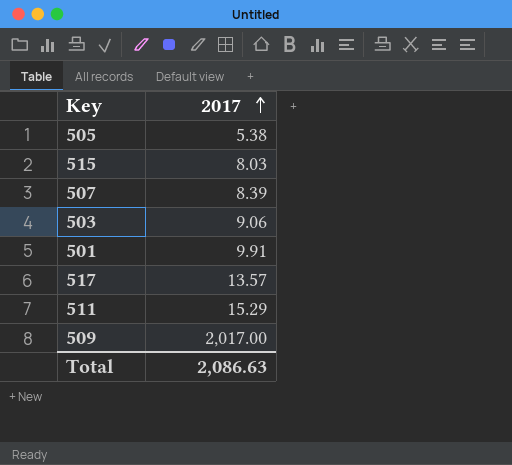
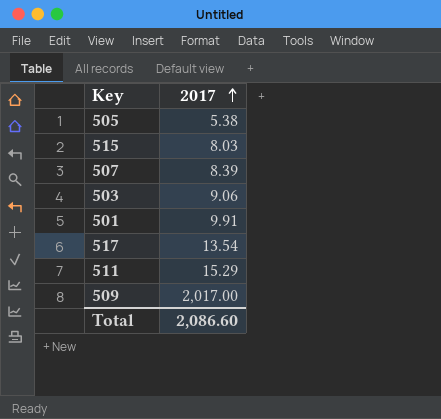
517 | 2017: 13.57 -> 13.54
Total | 2017: 2,086.63 -> 2,086.60

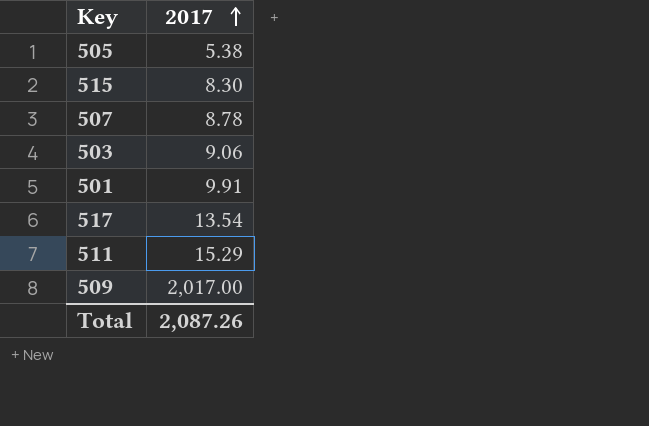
515 | 2017: 8.03 -> 8.30
507 | 2017: 8.39 -> 8.78
Total | 2017: 2,086.60 -> 2,087.26

